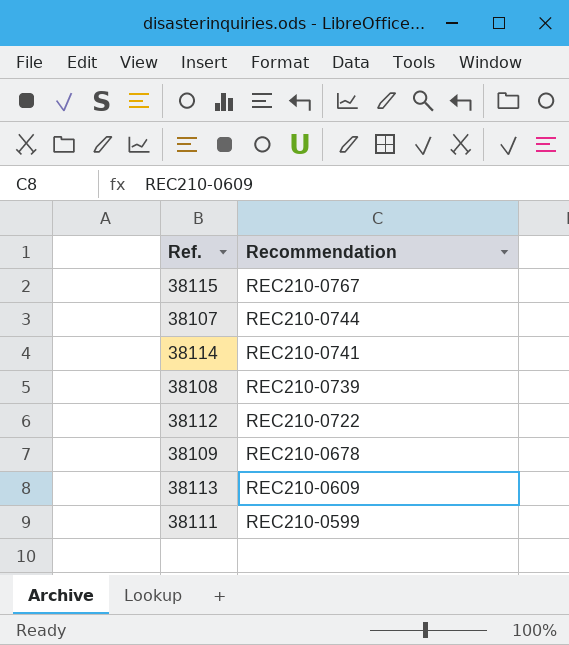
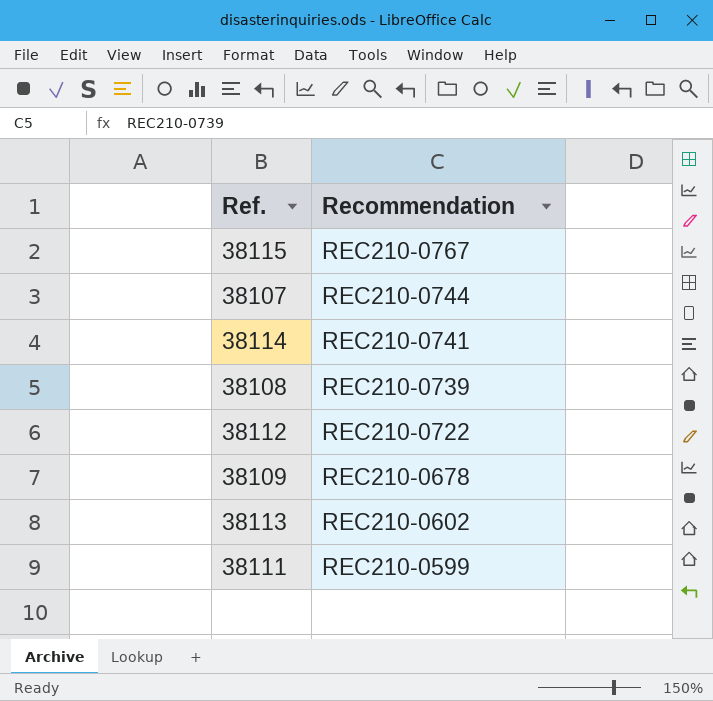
38113 | Recommendation: REC210-0609 -> REC210-0602

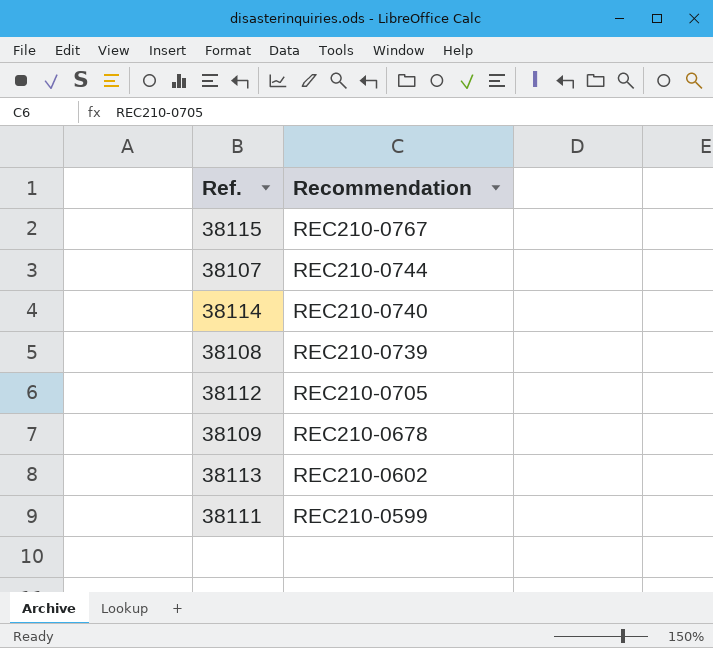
38114 | Recommendation: REC210-0741 -> REC210-0740
38112 | Recommendation: REC210-0722 -> REC210-0705

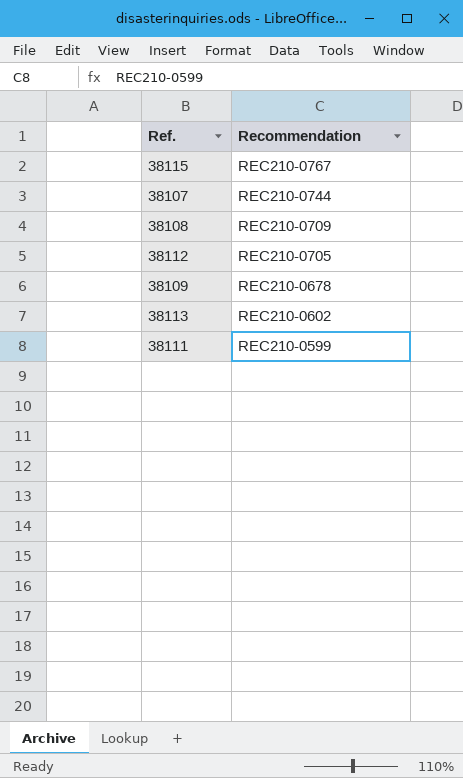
row 38114: REC210-0740 -> none
38108 | Recommendation: REC210-0739 -> REC210-0709

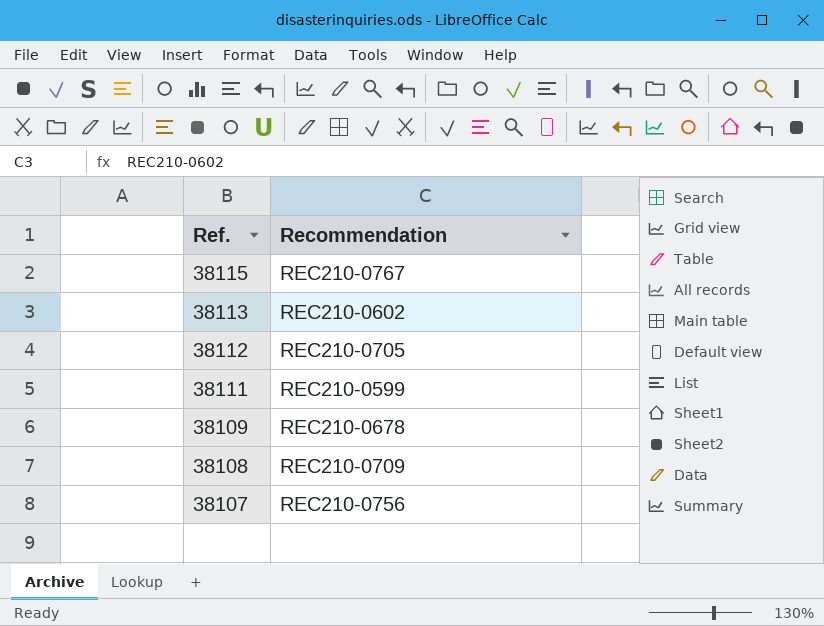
row order: Recommendation descending -> Ref. descending
38107 | Recommendation: REC210-0744 -> REC210-0756

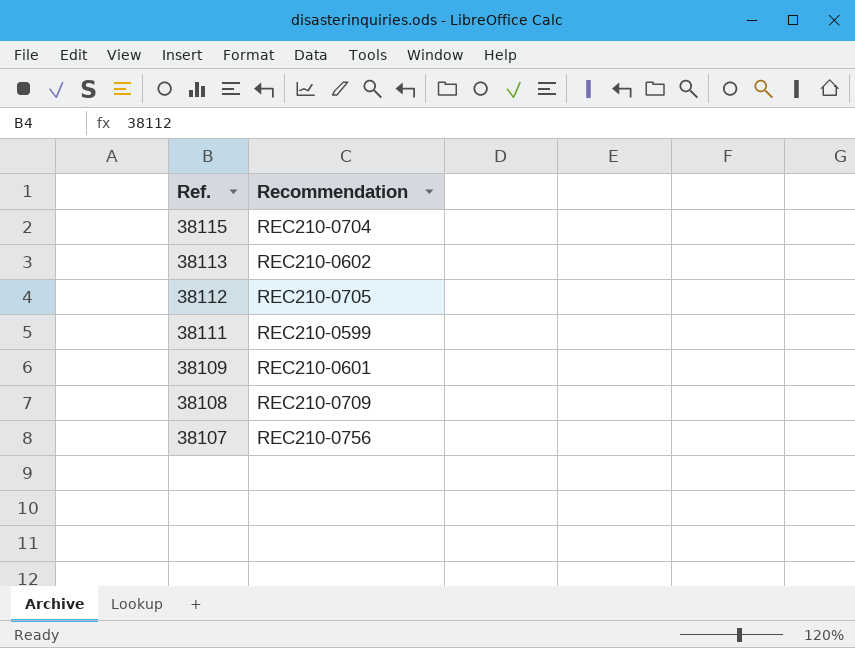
38115 | Recommendation: REC210-0767 -> REC210-0704
38109 | Recommendation: REC210-0678 -> REC210-0601

